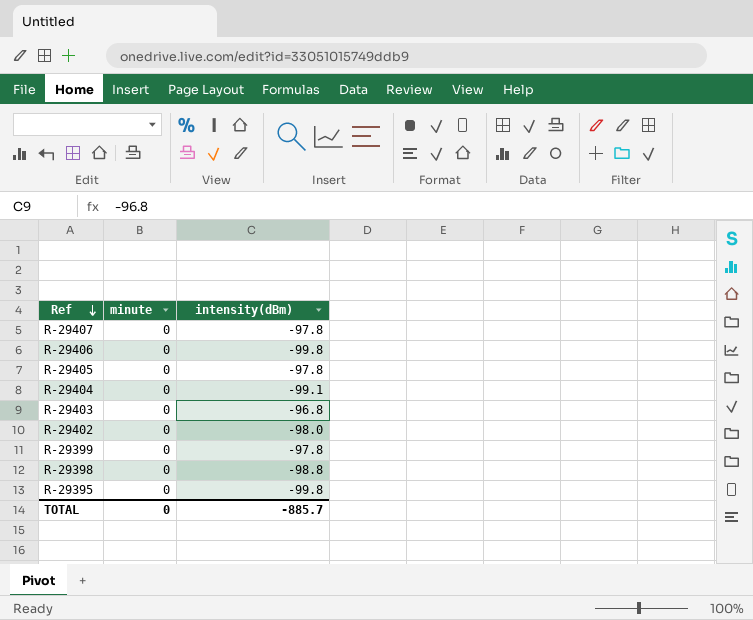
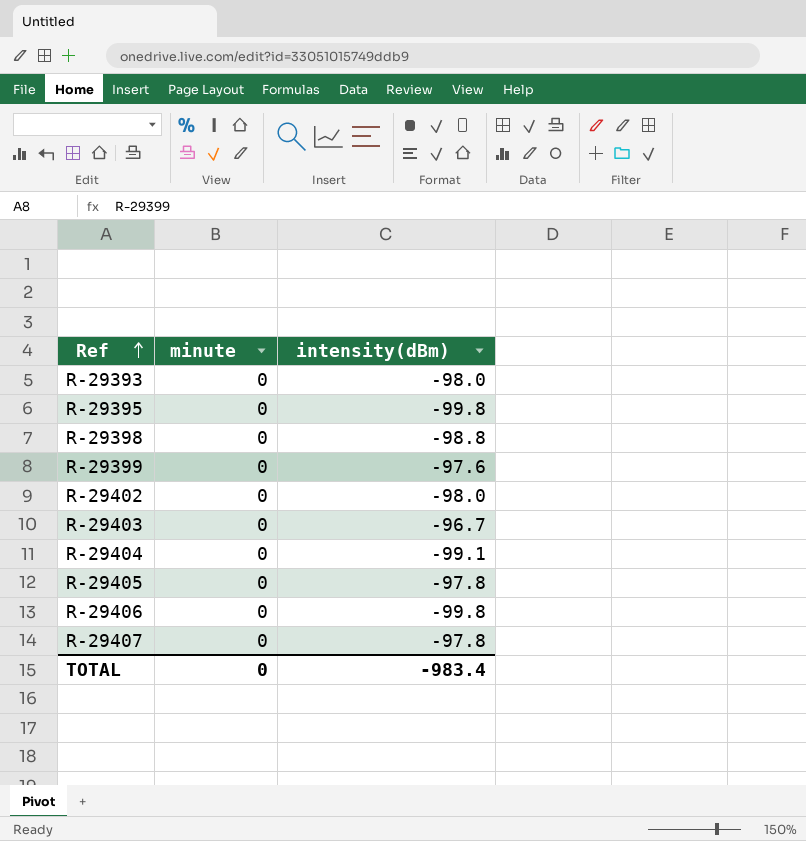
row order: Ref descending -> Ref ascending
row R-29393: none -> 0 | -98.0
R-29399 | intensity(dBm): -97.8 -> -97.6
R-29403 | intensity(dBm): -96.8 -> -96.7
TOTAL | intensity(dBm): -885.7 -> -983.4

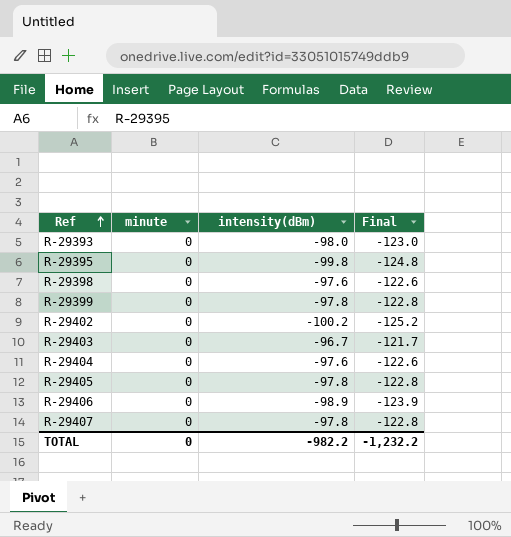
column Final | formula: none -> [intensity(dBm)] - 25
R-29398 | intensity(dBm): -98.8 -> -97.6
R-29399 | intensity(dBm): -97.6 -> -97.8
R-29402 | intensity(dBm): -98.0 -> -100.2
R-29404 | intensity(dBm): -99.1 -> -97.6
R-29406 | intensity(dBm): -99.8 -> -98.9
TOTAL | intensity(dBm): -983.4 -> -982.2

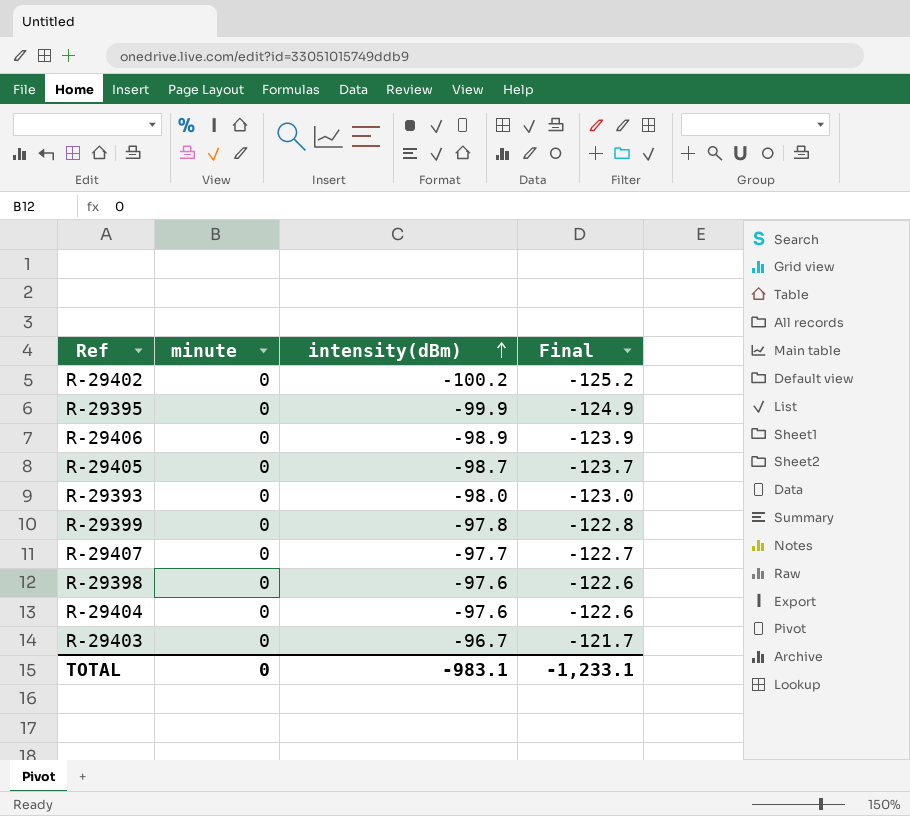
row order: Ref ascending -> intensity(dBm) ascending
R-29395 | intensity(dBm): -99.8 -> -99.9
R-29395 | Final: -124.8 -> -124.9
R-29405 | intensity(dBm): -97.8 -> -98.7
R-29405 | Final: -122.8 -> -123.7
R-29407 | intensity(dBm): -97.8 -> -97.7
R-29407 | Final: -122.8 -> -122.7
TOTAL | intensity(dBm): -982.2 -> -983.1
TOTAL | Final: -1,232.2 -> -1,233.1

